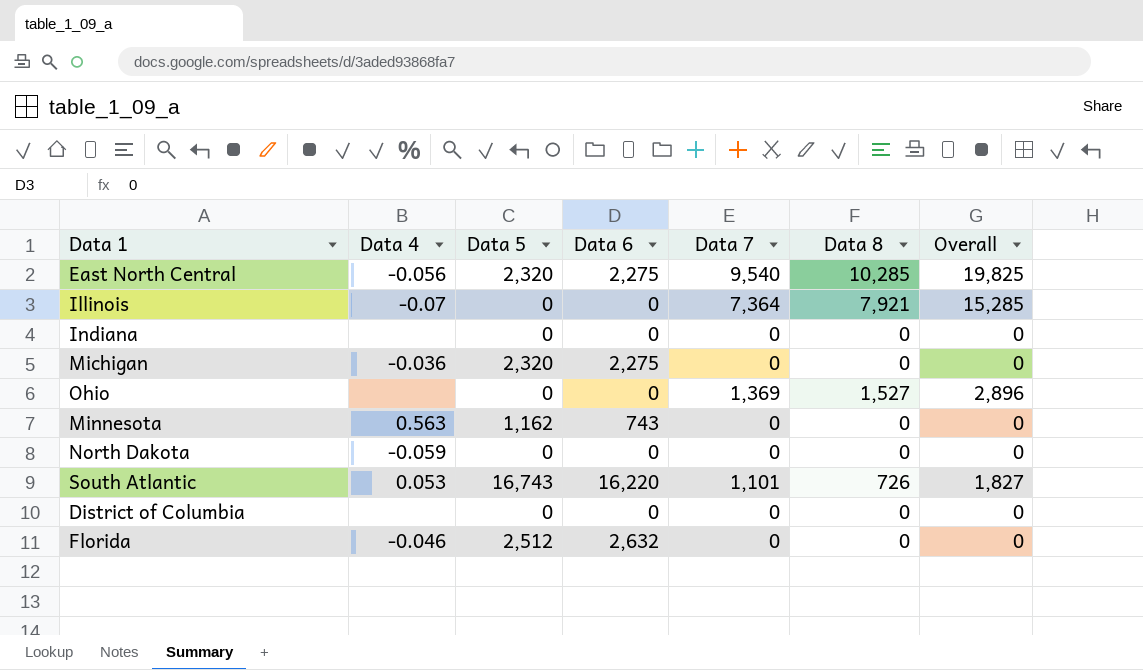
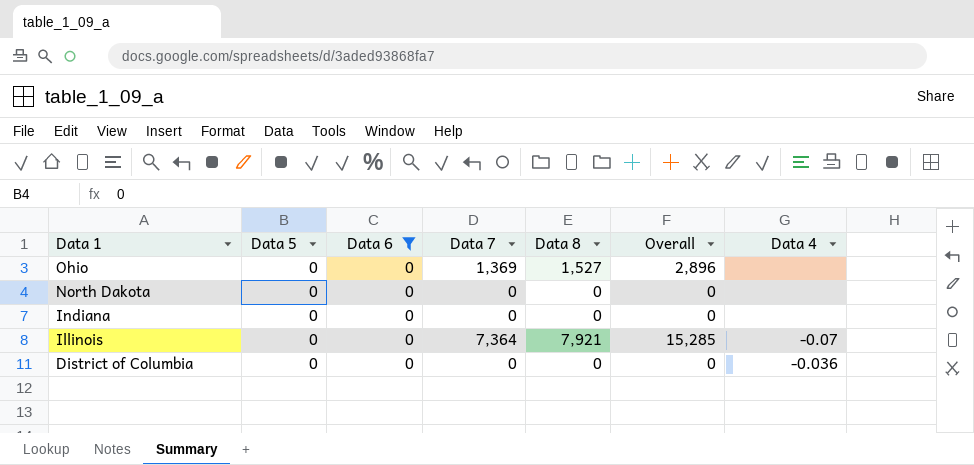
filter: none -> Data 6 = 0
row order: none -> Data 1 descending
column Data 4 | position: 2 -> 7
North Dakota | Data 4: -0.059 -> none
District of Columbia | Data 4: none -> -0.036

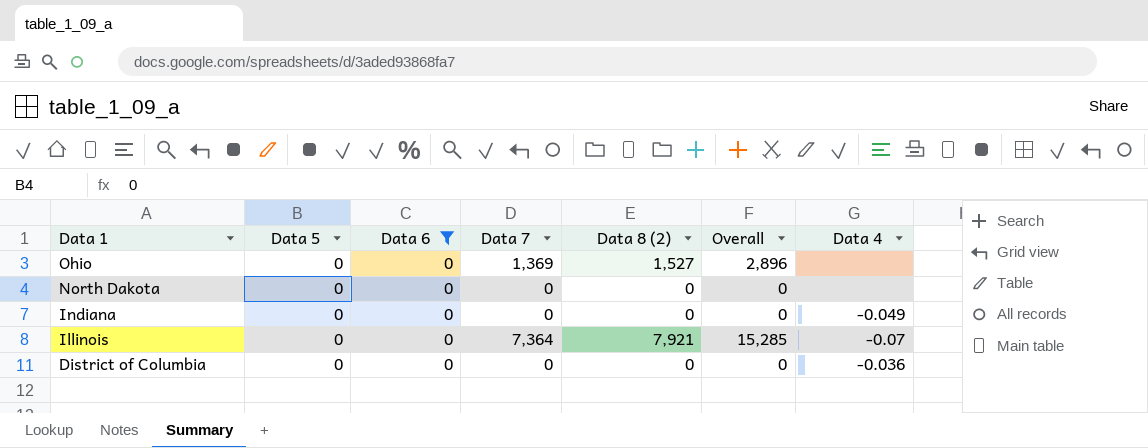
column name: Data 8 -> Data 8 (2)
Indiana | Data 4: none -> -0.049

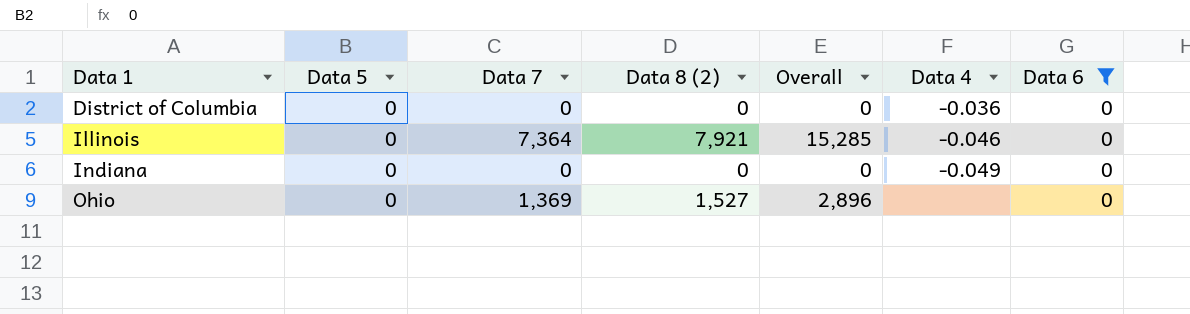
row order: Data 1 descending -> Data 1 ascending
column Data 6 | position: 3 -> 7
row North Dakota: 0 | 0 | 0 | 0 | 0 | none -> none
Illinois | Data 4: -0.07 -> -0.046

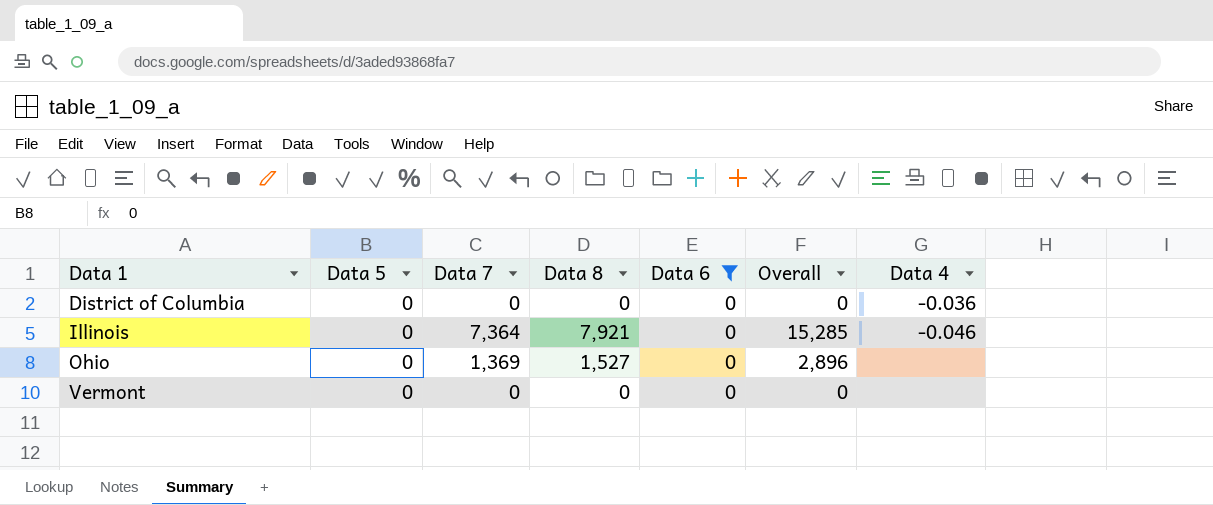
column name: Data 8 (2) -> Data 8
column Data 6 | position: 7 -> 5
row Indiana: 0 | 0 | 0 | 0 | -0.049 | 0 -> none
row Vermont: none -> 0 | 0 | 0 | 0 | 0 | none

